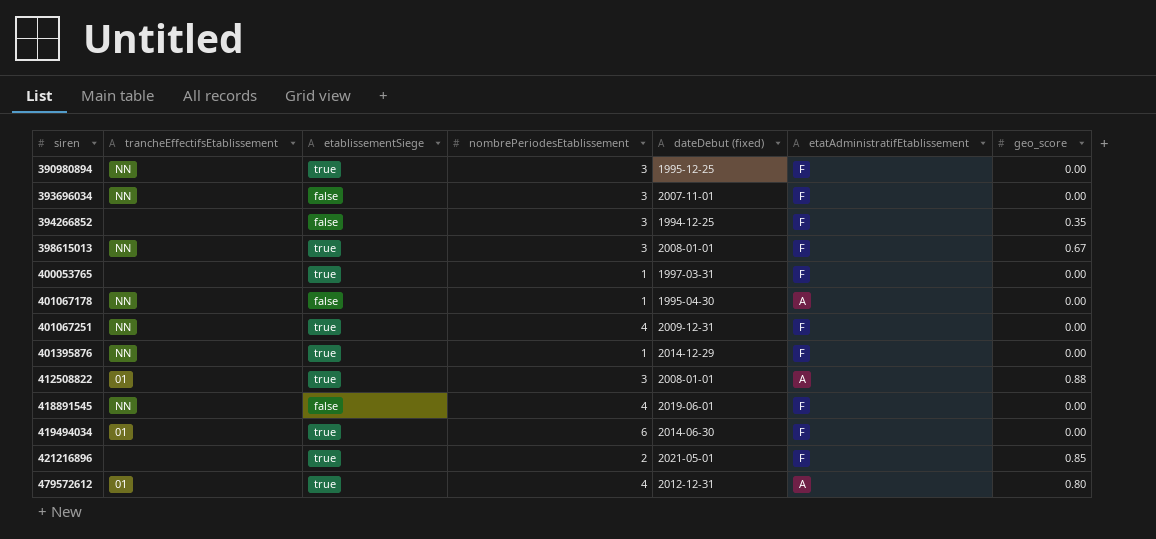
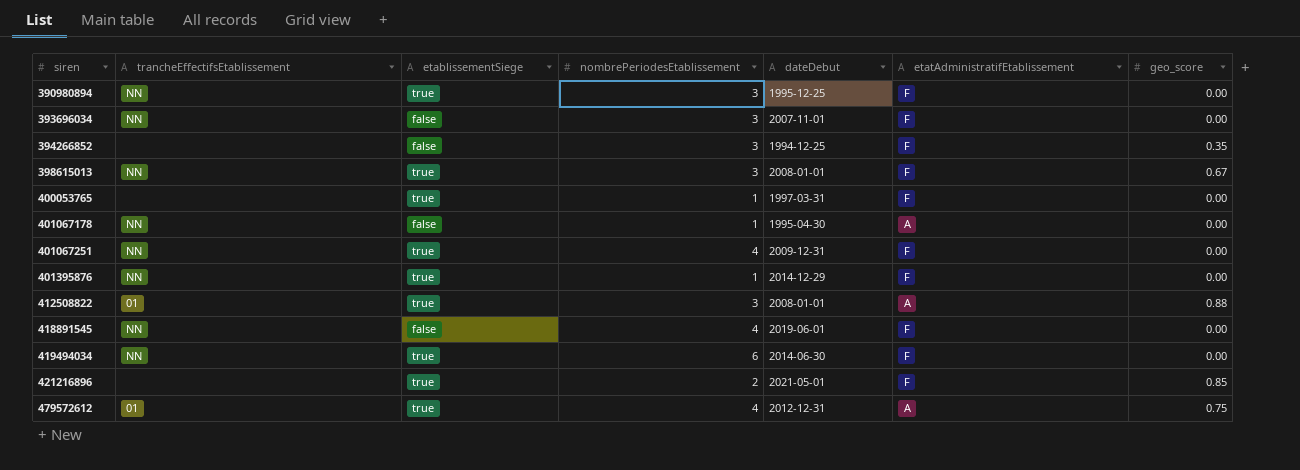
column name: dateDebut (fixed) -> dateDebut
419494034 | trancheEffectifsEtablissement: 01 -> NN
479572612 | geo_score: 0.80 -> 0.75

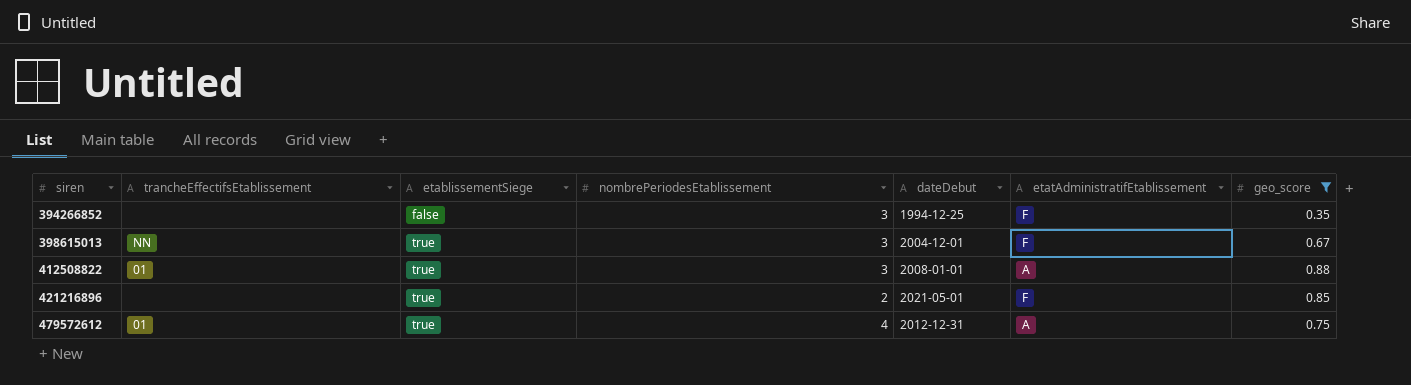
filter: none -> geo_score != 0.00
398615013 | dateDebut: 2008-01-01 -> 2004-12-01

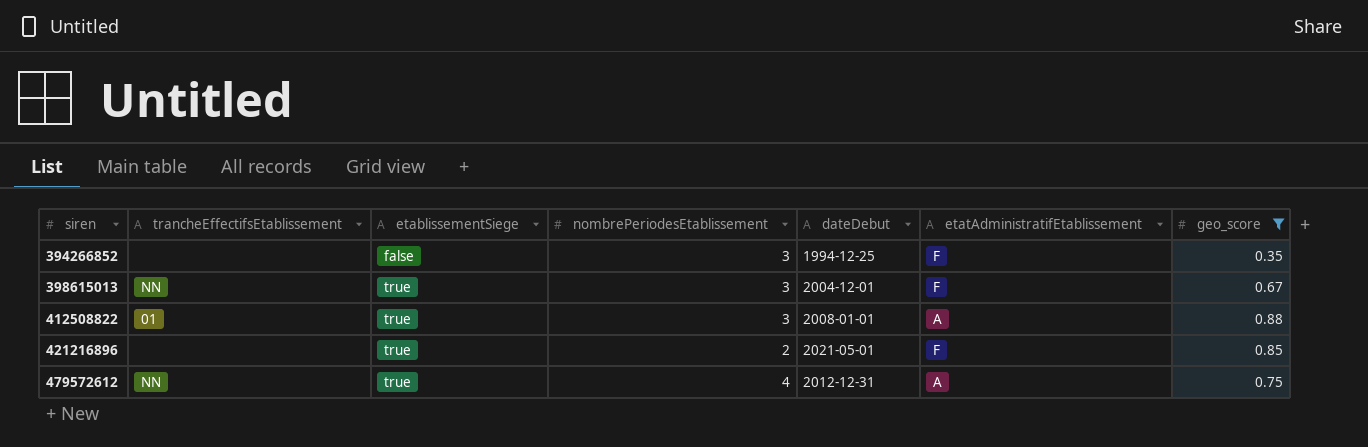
479572612 | trancheEffectifsEtablissement: 01 -> NN

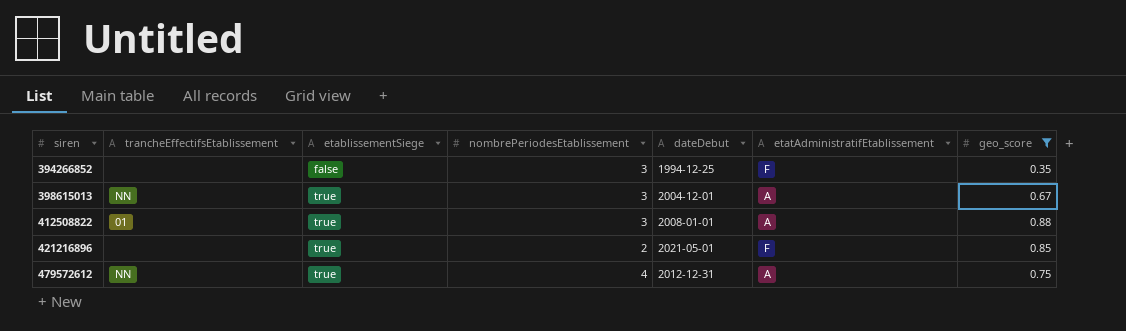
398615013 | etatAdministratifEtablissement: F -> A

